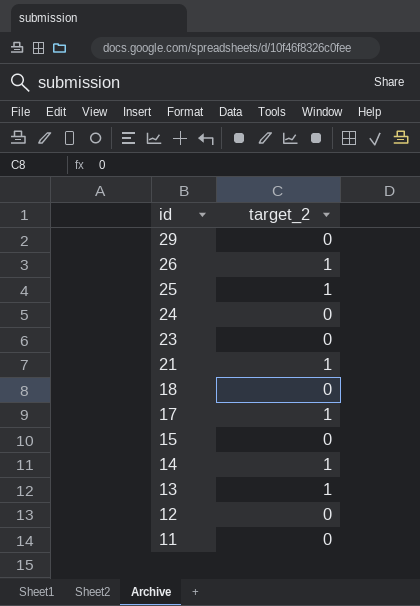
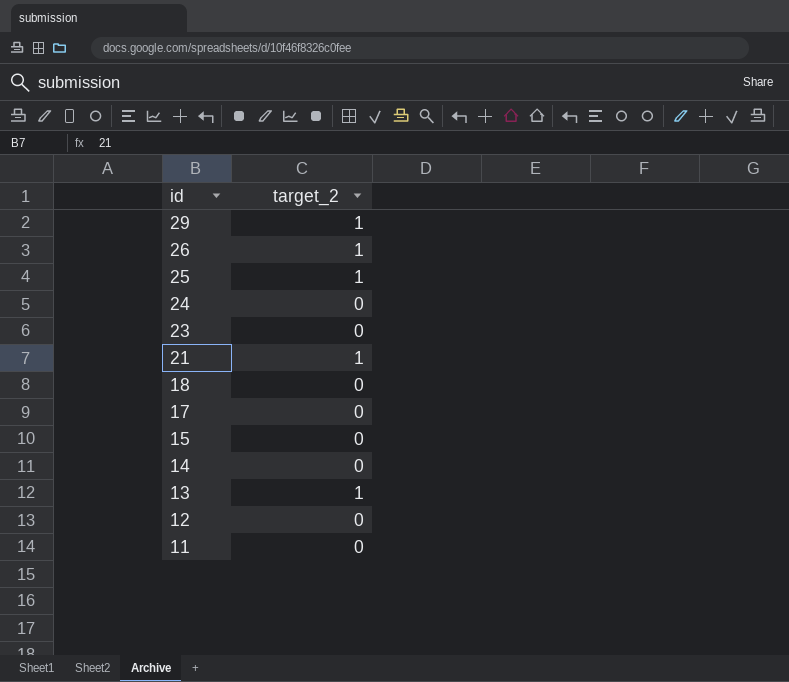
29 | target_2: 0 -> 1
17 | target_2: 1 -> 0
14 | target_2: 1 -> 0

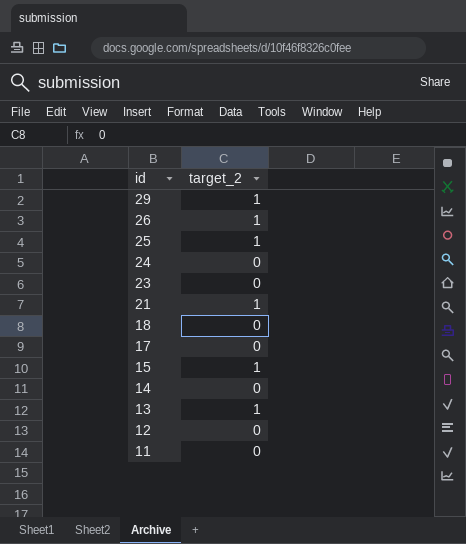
15 | target_2: 0 -> 1

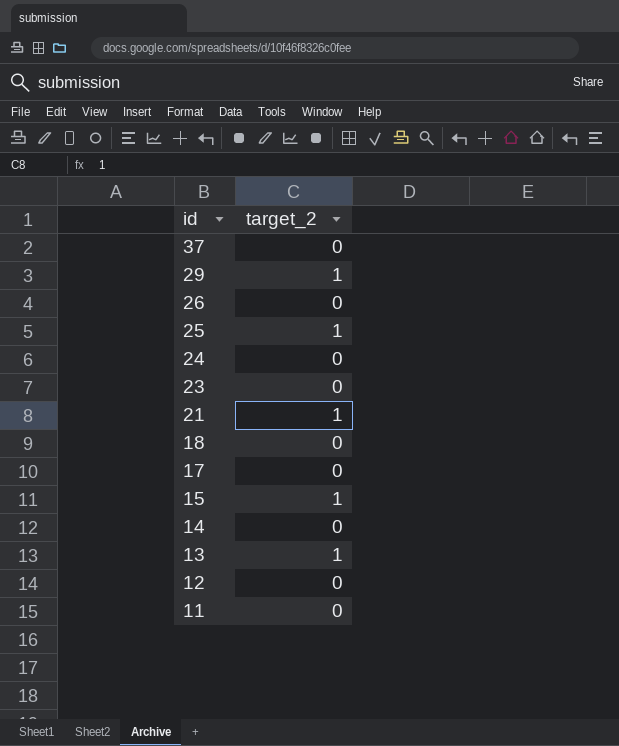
row 37: none -> 0
26 | target_2: 1 -> 0

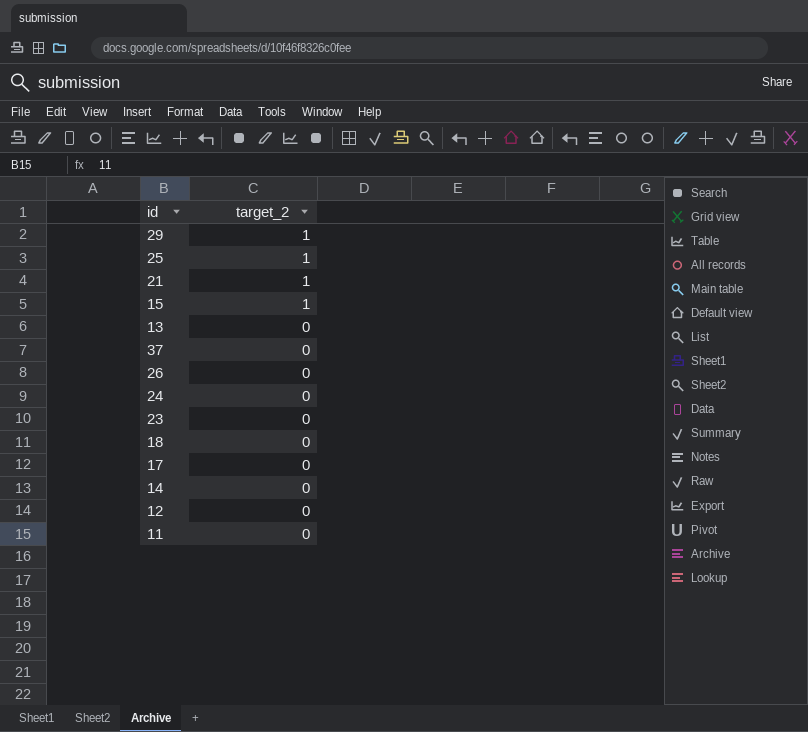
row order: id descending -> target_2 descending
13 | target_2: 1 -> 0

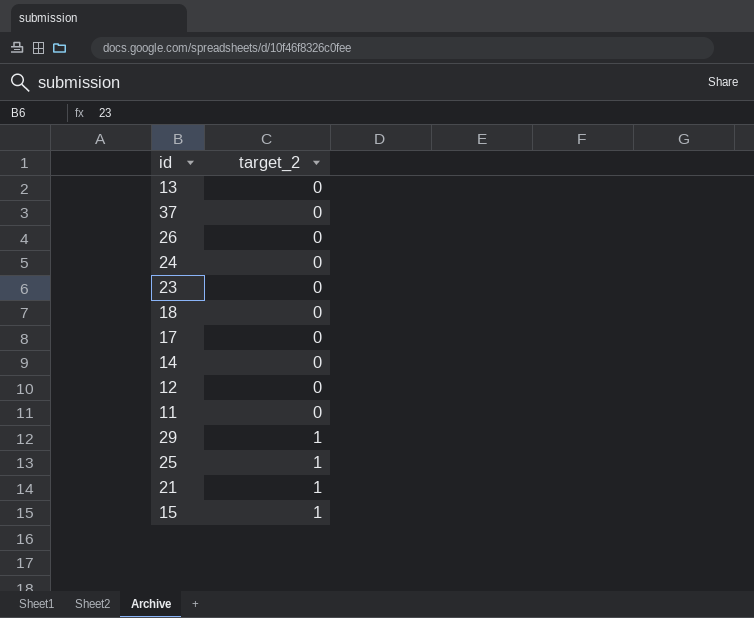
row order: target_2 descending -> target_2 ascending

